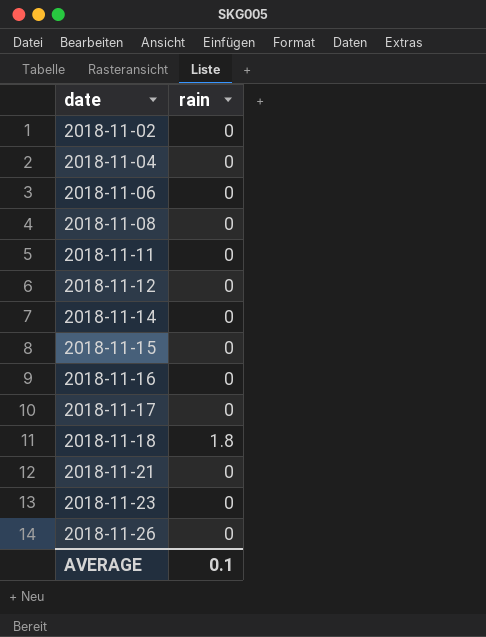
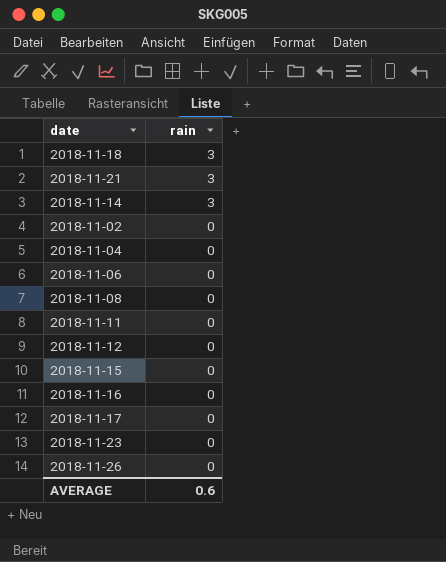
row order: date ascending -> rain descending
2018-11-18 | rain: 1.8 -> 3
2018-11-21 | rain: 0 -> 3
2018-11-14 | rain: 0 -> 3
AVERAGE | rain: 0.1 -> 0.6

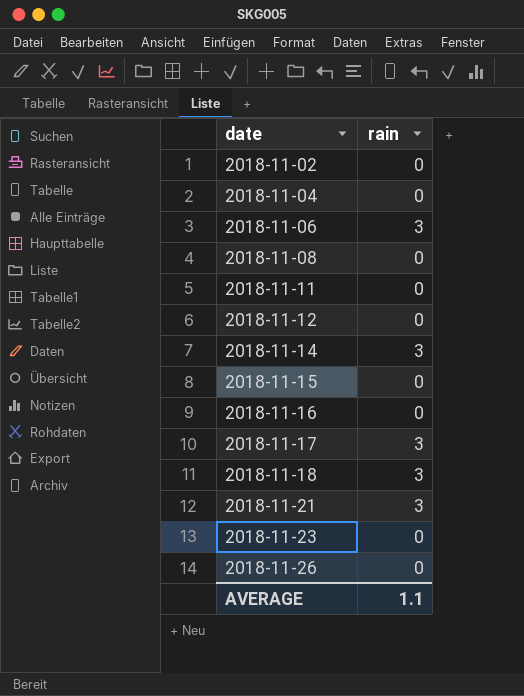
row order: rain descending -> date ascending
2018-11-06 | rain: 0 -> 3
2018-11-17 | rain: 0 -> 3
AVERAGE | rain: 0.6 -> 1.1

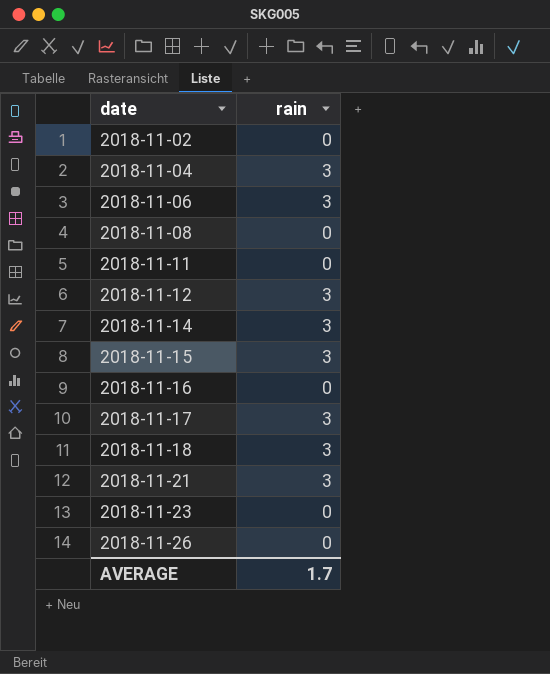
2018-11-04 | rain: 0 -> 3
2018-11-12 | rain: 0 -> 3
2018-11-15 | rain: 0 -> 3
AVERAGE | rain: 1.1 -> 1.7

